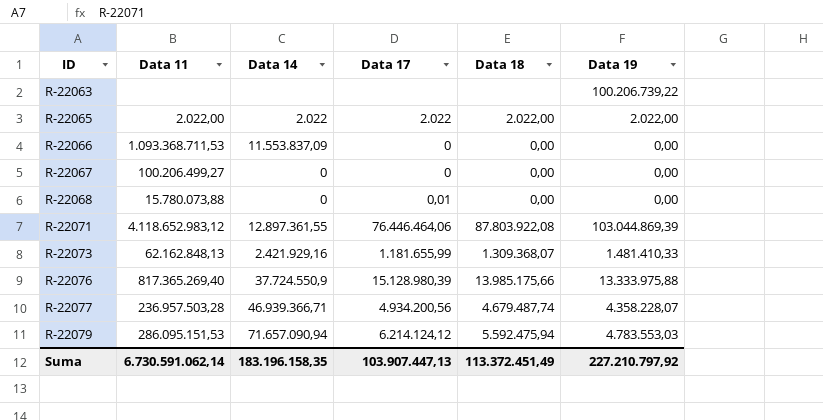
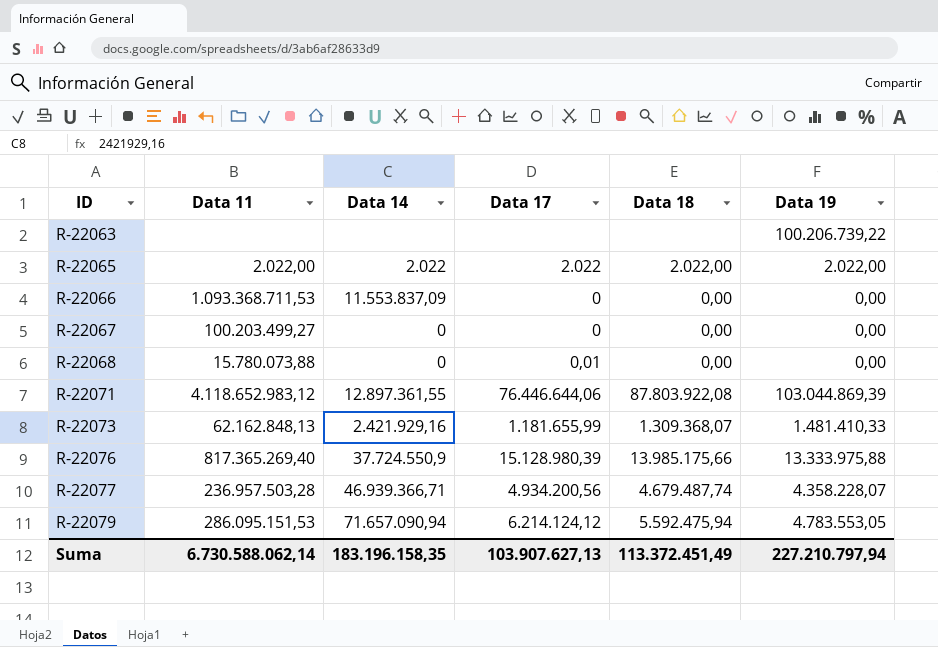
R-22067 | Data 11: 100.206.499,27 -> 100.203.499,27
R-22071 | Data 17: 76.446.464,06 -> 76.446.644,06
R-22079 | Data 19: 4.783.553,03 -> 4.783.553,05
Suma | Data 11: 6.730.591.062,14 -> 6.730.588.062,14
Suma | Data 17: 103.907.447,13 -> 103.907.627,13
Suma | Data 19: 227.210.797,92 -> 227.210.797,94

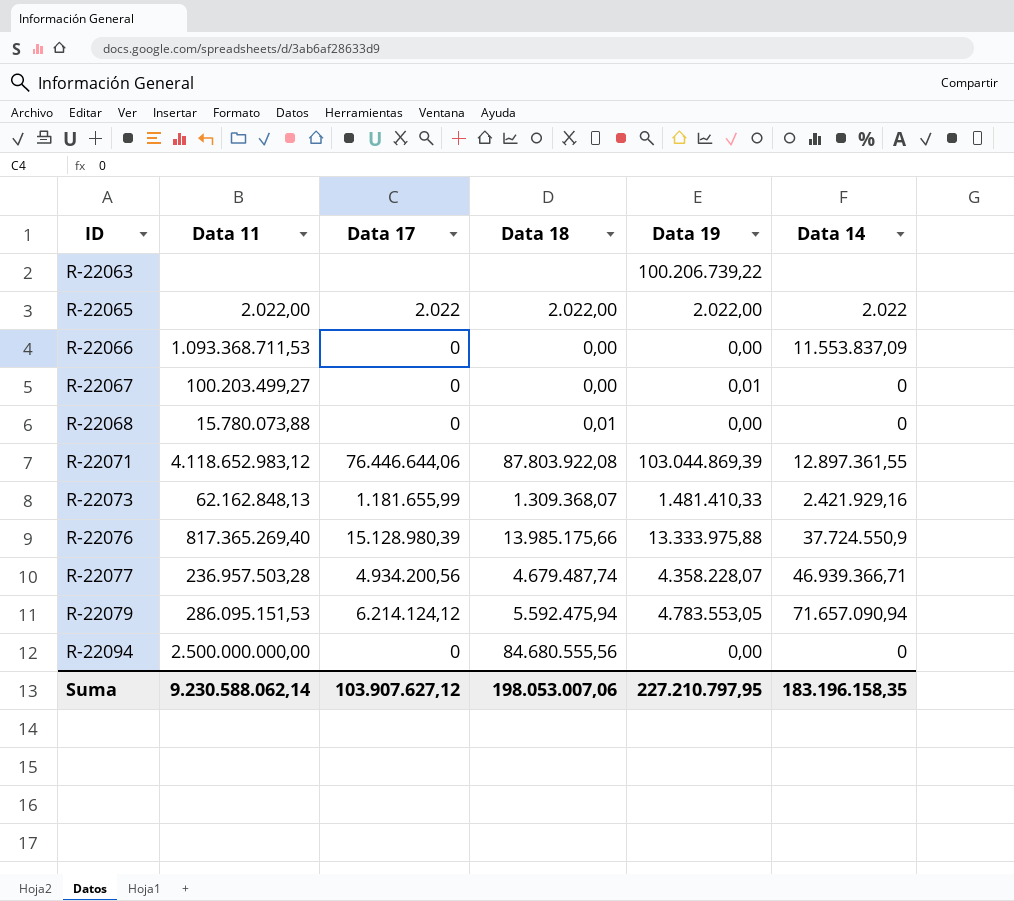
column Data 14 | position: 3 -> 6
R-22067 | Data 19: 0,00 -> 0,01
R-22068 | Data 17: 0,01 -> 0
R-22068 | Data 18: 0,00 -> 0,01
row R-22094: none -> 2.500.000.000,00 | 0 | 84.680.555,56 | 0,00 | 0
Suma | Data 11: 6.730.588.062,14 -> 9.230.588.062,14
Suma | Data 17: 103.907.627,13 -> 103.907.627,12
Suma | Data 18: 113.372.451,49 -> 198.053.007,06
Suma | Data 19: 227.210.797,94 -> 227.210.797,95

